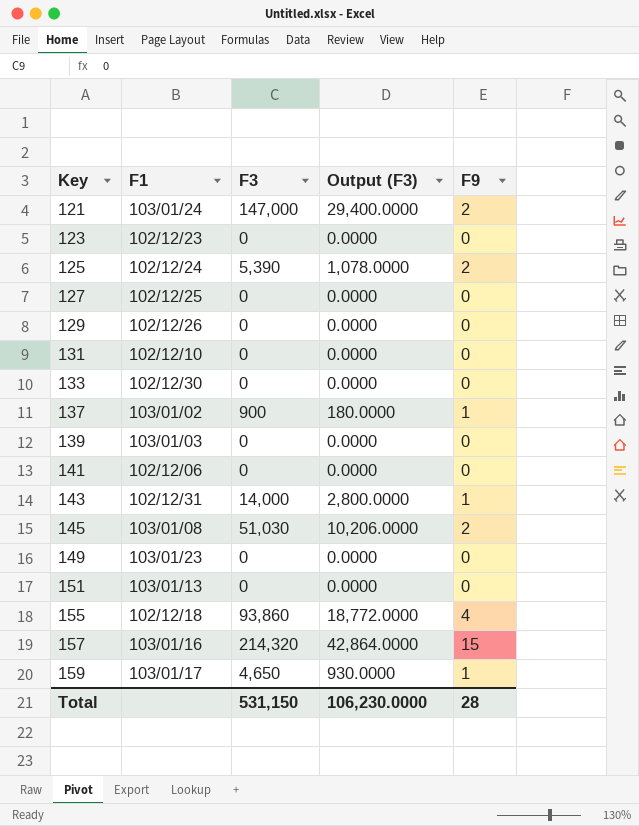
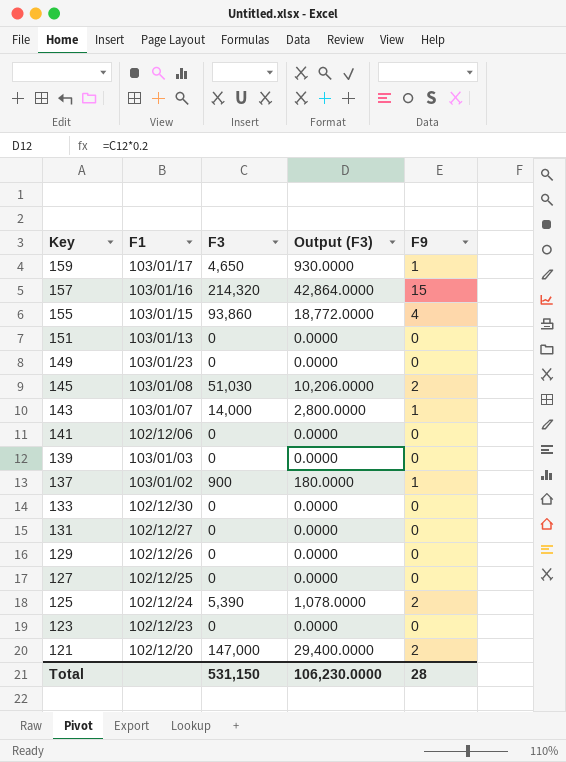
row order: Key ascending -> Key descending
155 | F1: 102/12/18 -> 103/01/15
143 | F1: 102/12/31 -> 103/01/07
131 | F1: 102/12/10 -> 102/12/27
121 | F1: 103/01/24 -> 102/12/20

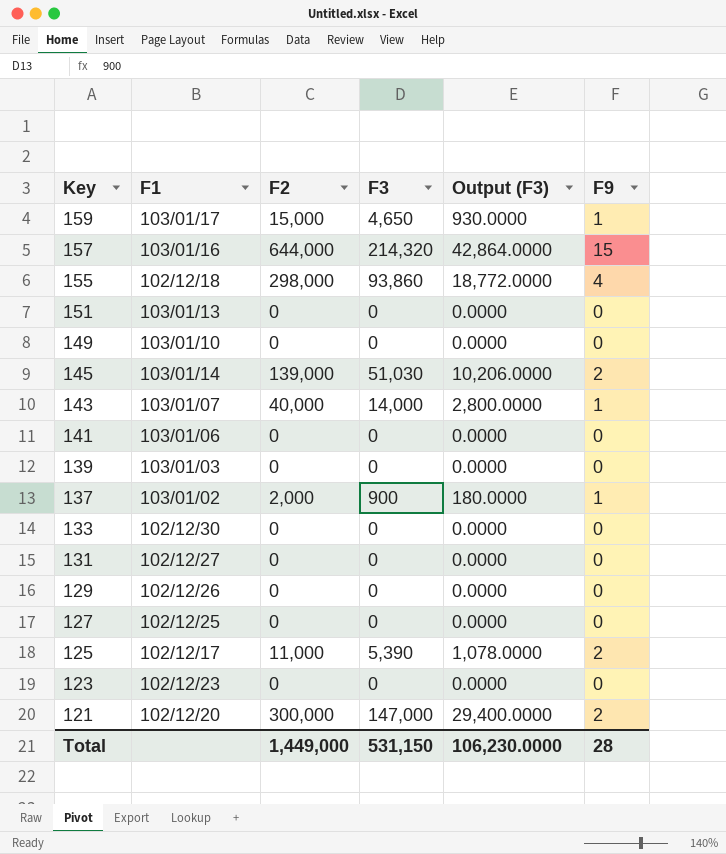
column F2 | position: none -> 3
155 | F1: 103/01/15 -> 102/12/18
149 | F1: 103/01/23 -> 103/01/10
145 | F1: 103/01/08 -> 103/01/14
141 | F1: 102/12/06 -> 103/01/06
125 | F1: 102/12/24 -> 102/12/17

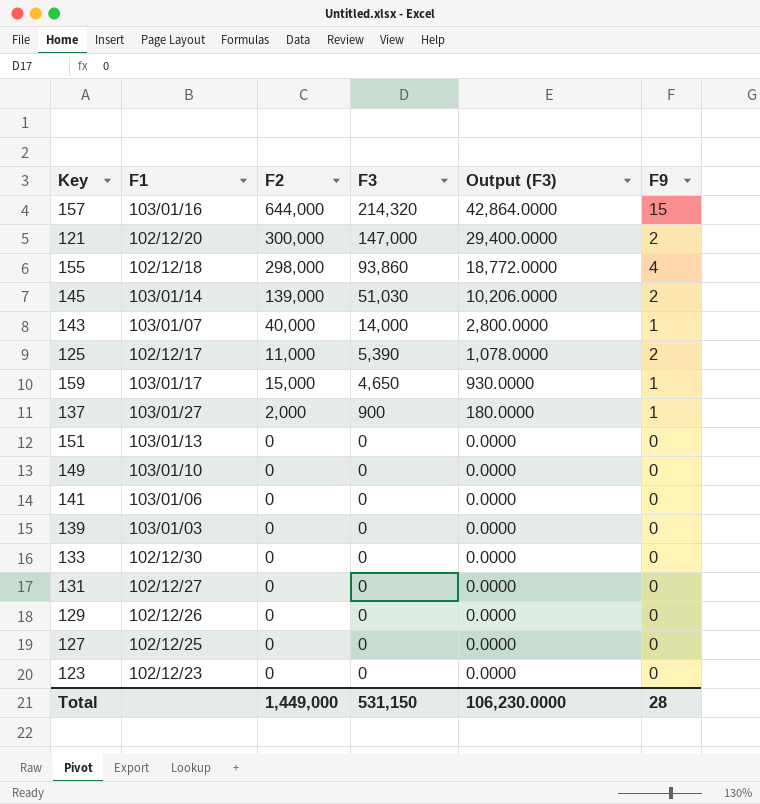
row order: Key descending -> F3 descending
137 | F1: 103/01/02 -> 103/01/27

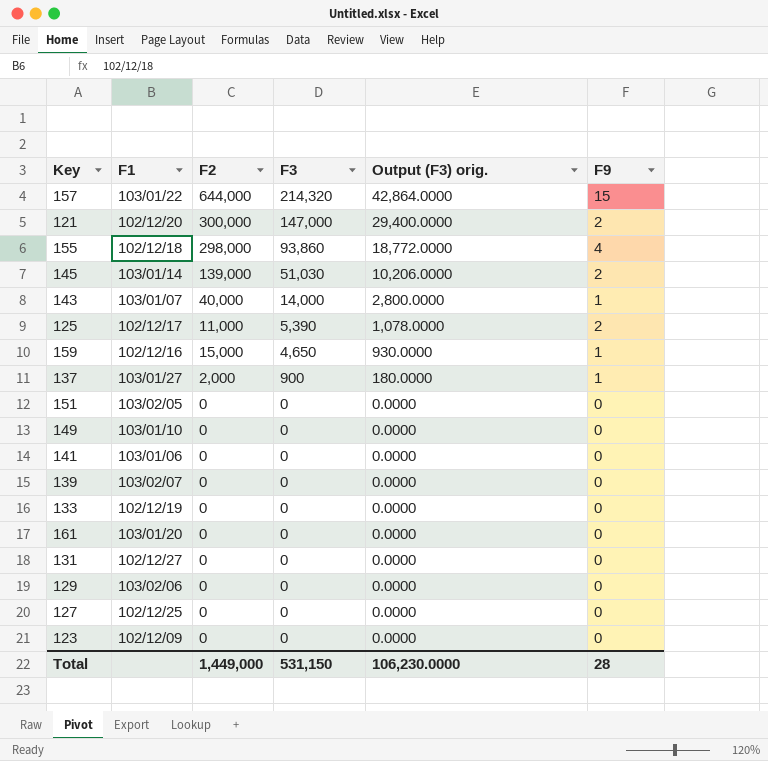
column name: Output (F3) -> Output (F3) orig.
157 | F1: 103/01/16 -> 103/01/22
159 | F1: 103/01/17 -> 102/12/16
151 | F1: 103/01/13 -> 103/02/05
139 | F1: 103/01/03 -> 103/02/07
133 | F1: 102/12/30 -> 102/12/19
row 161: none -> 103/01/20 | 0 | 0 | 0.0000 | 0
129 | F1: 102/12/26 -> 103/02/06
123 | F1: 102/12/23 -> 102/12/09

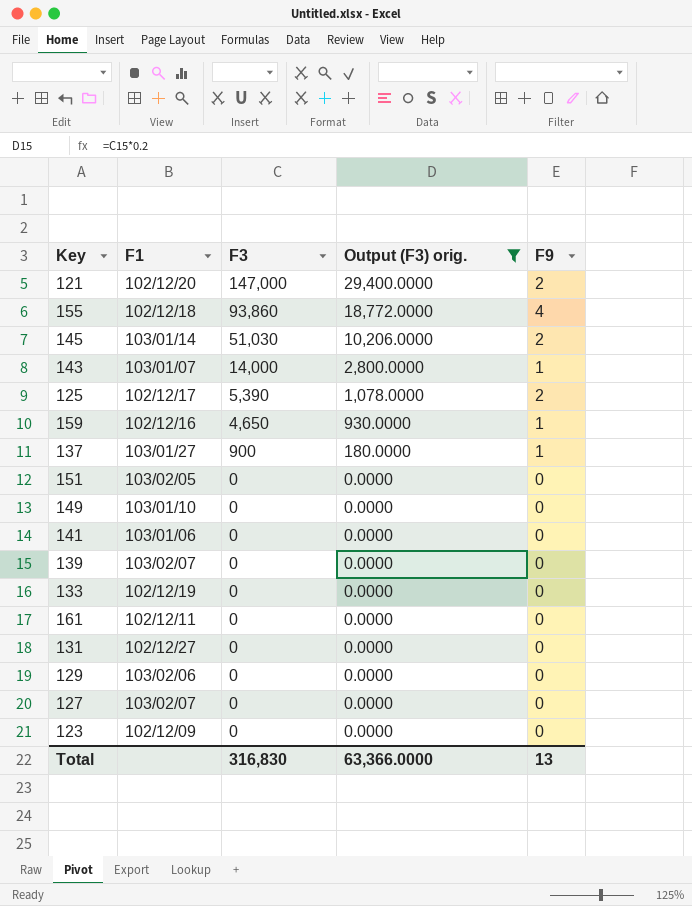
filter: none -> Output (F3) orig. != 42,864.0000
column F2 | position: 3 -> none
161 | F1: 103/01/20 -> 102/12/11
127 | F1: 102/12/25 -> 103/02/07
Total | F3: 531,150 -> 316,830
Total | Output (F3) orig.: 106,230.0000 -> 63,366.0000
Total | F9: 28 -> 13

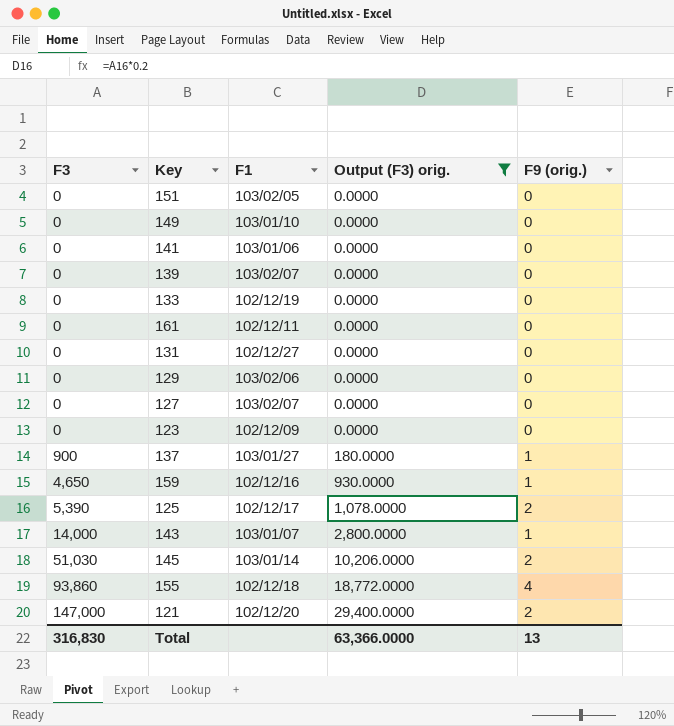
row order: F3 descending -> F3 ascending
column F3 | position: 3 -> 1
column name: F9 -> F9 (orig.)

